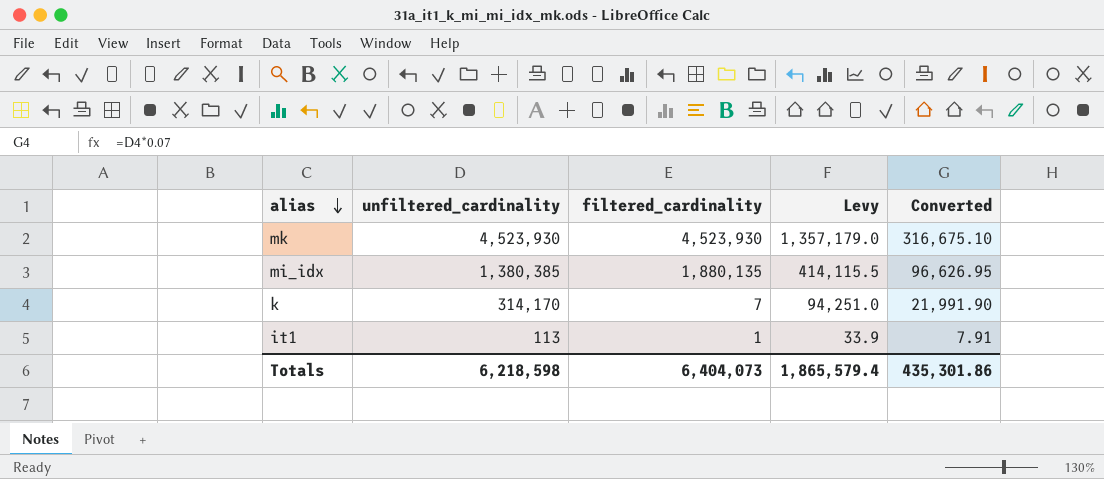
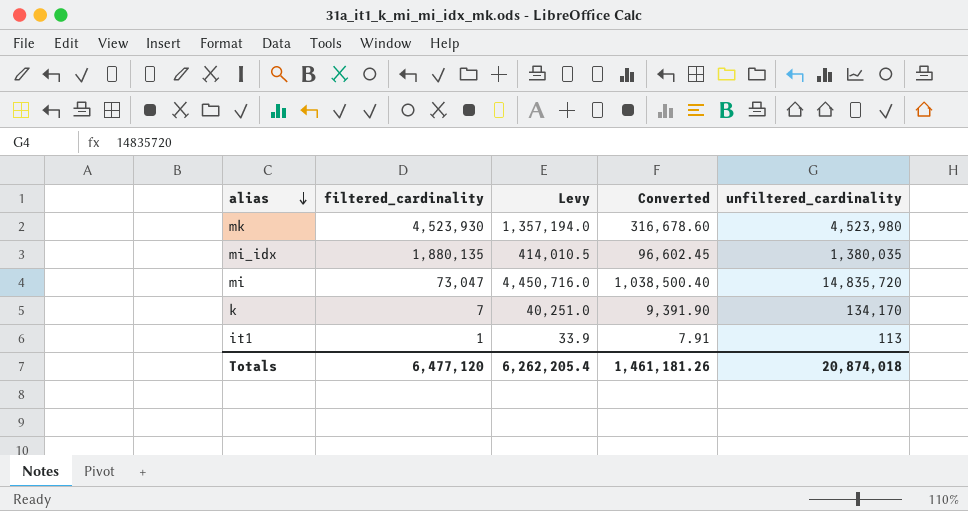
column unfiltered_cardinality | position: 2 -> 5
mk | Levy: 1,357,179.0 -> 1,357,194.0
mk | Converted: 316,675.10 -> 316,678.60
mk | unfiltered_cardinality: 4,523,930 -> 4,523,980
mi_idx | Levy: 414,115.5 -> 414,010.5
mi_idx | Converted: 96,626.95 -> 96,602.45
mi_idx | unfiltered_cardinality: 1,380,385 -> 1,380,035
row mi: none -> 73,047 | 4,450,716.0 | 1,038,500.40 | 14,835,720
k | Levy: 94,251.0 -> 40,251.0
k | Converted: 21,991.90 -> 9,391.90
k | unfiltered_cardinality: 314,170 -> 134,170
Totals | filtered_cardinality: 6,404,073 -> 6,477,120
Totals | Levy: 1,865,579.4 -> 6,262,205.4
Totals | Converted: 435,301.86 -> 1,461,181.26
Totals | unfiltered_cardinality: 6,218,598 -> 20,874,018

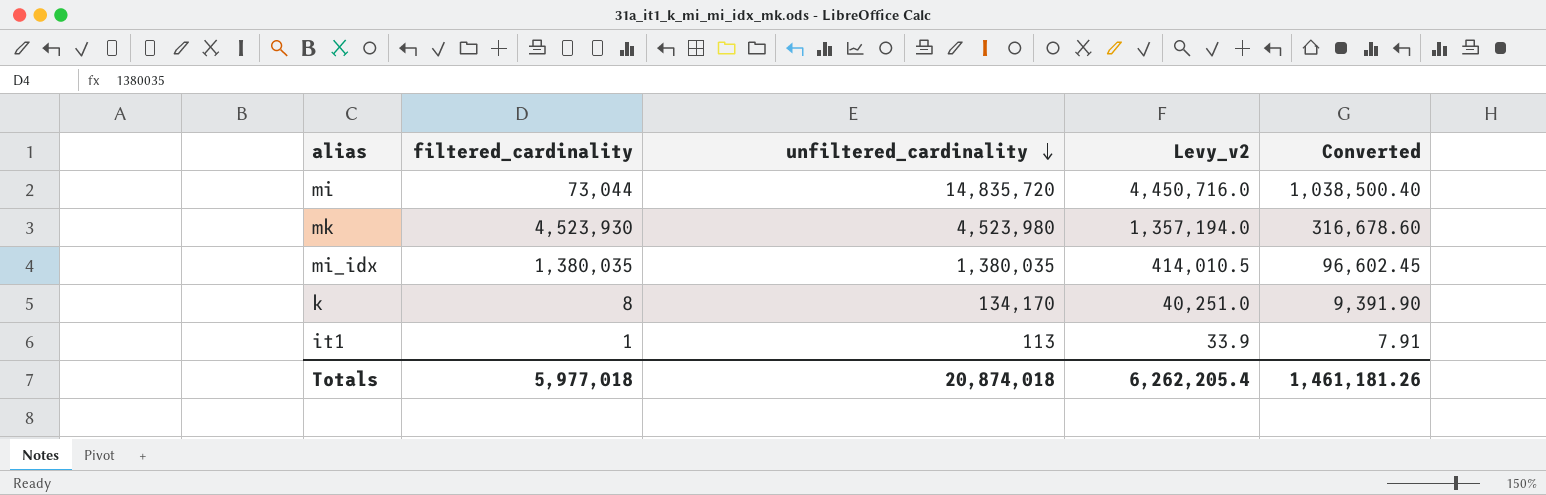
row order: alias descending -> unfiltered_cardinality descending
column unfiltered_cardinality | position: 5 -> 3
column name: Levy -> Levy_v2
mi | filtered_cardinality: 73,047 -> 73,044
mi_idx | filtered_cardinality: 1,880,135 -> 1,380,035
k | filtered_cardinality: 7 -> 8
Totals | filtered_cardinality: 6,477,120 -> 5,977,018

